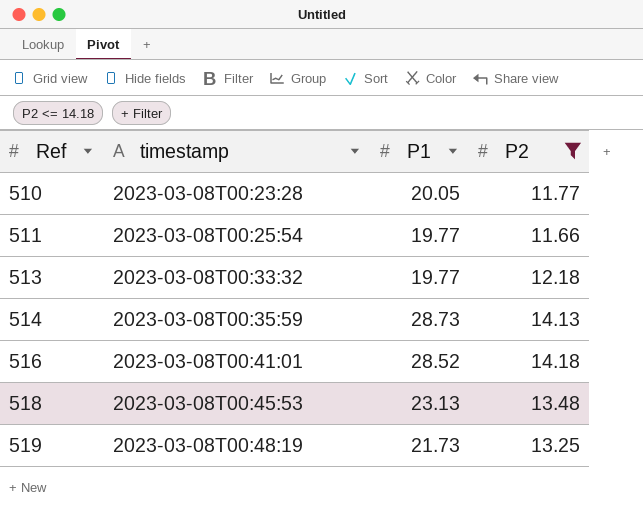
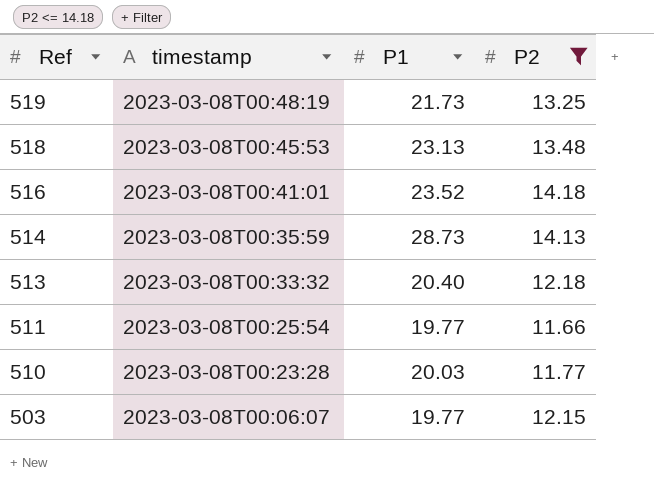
row order: Ref ascending -> Ref descending
516 | P1: 28.52 -> 23.52
513 | P1: 19.77 -> 20.40
510 | P1: 20.05 -> 20.03
row 503: none -> 2023-03-08T00:06:07 | 19.77 | 12.15

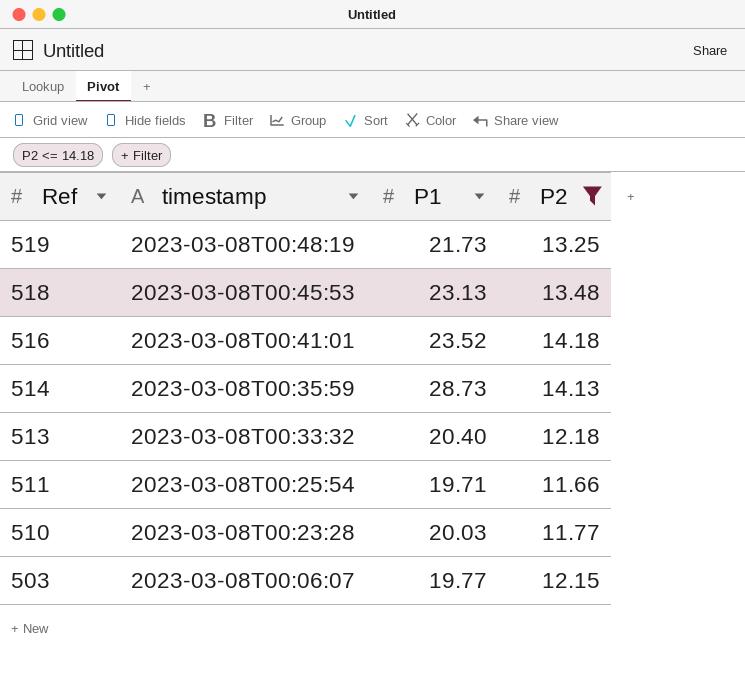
511 | P1: 19.77 -> 19.71

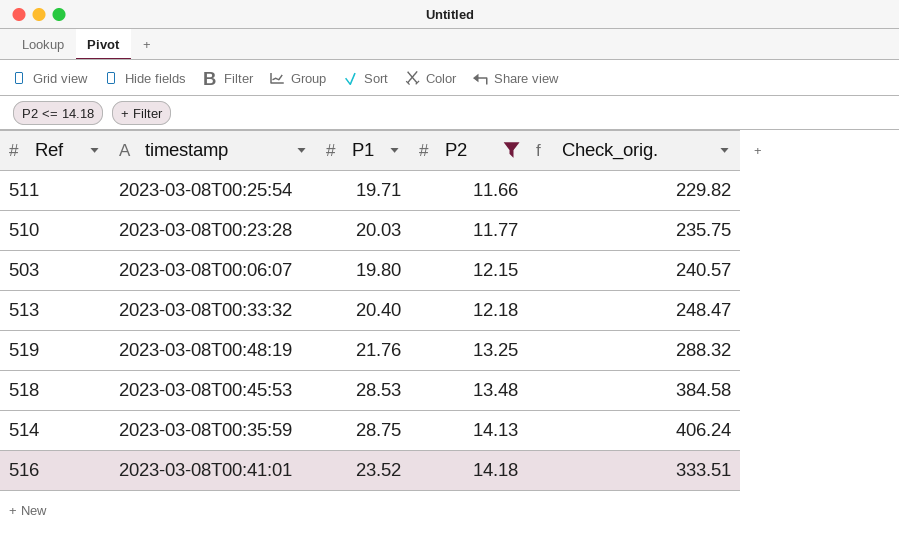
row order: Ref descending -> P2 ascending
column Check_orig. | formula: none -> [P1] * [P2]
503 | P1: 19.77 -> 19.80
519 | P1: 21.73 -> 21.76
518 | P1: 23.13 -> 28.53
514 | P1: 28.73 -> 28.75

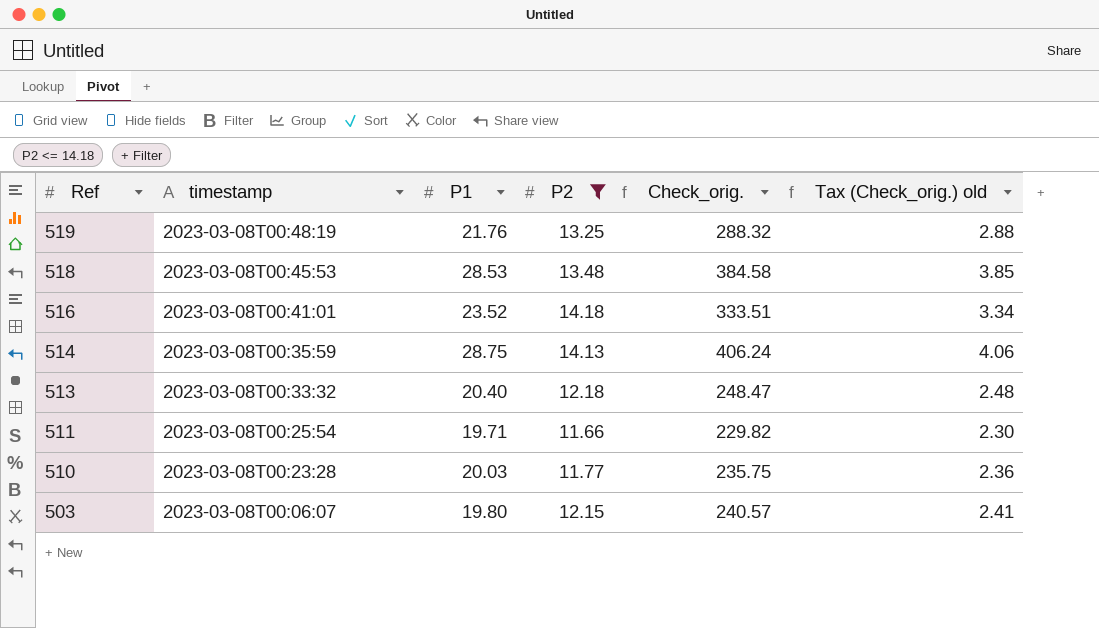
row order: P2 ascending -> Ref descending
column Tax (Check_orig.) old | formula: none -> [Check_orig.] * 0.01

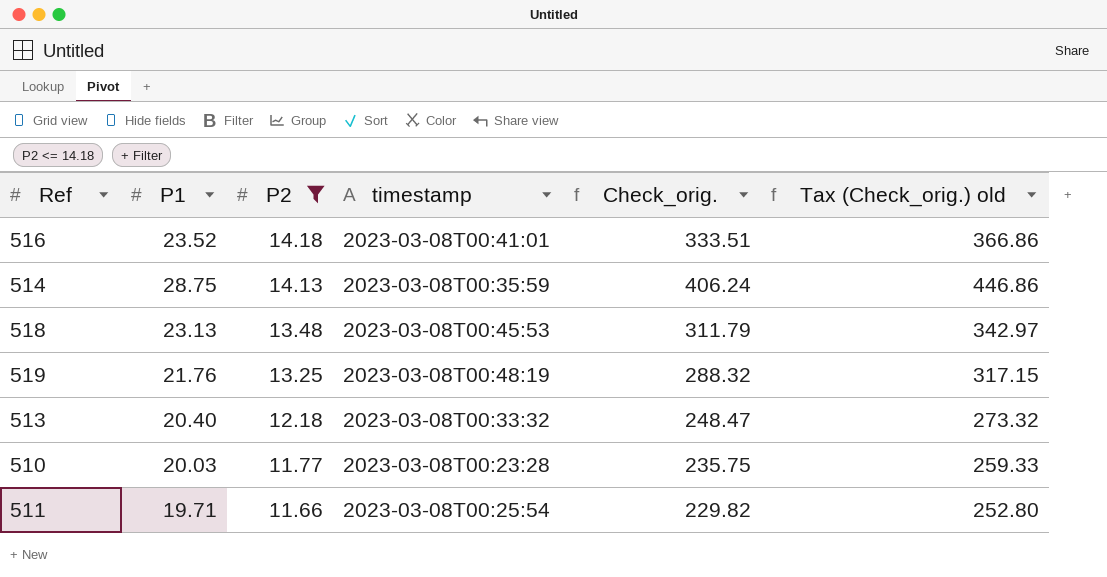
row order: Ref descending -> P2 descending
column timestamp | position: 2 -> 4
column Tax (Check_orig.) old | formula: [Check_orig.] * 0.01 -> [Check_orig.] * 1.1
row 503: 2023-03-08T00:06:07 | 19.80 | 12.15 | 240.57 | 2.41 -> none
518 | P1: 28.53 -> 23.13
518 | Check_orig.: 384.58 -> 311.79

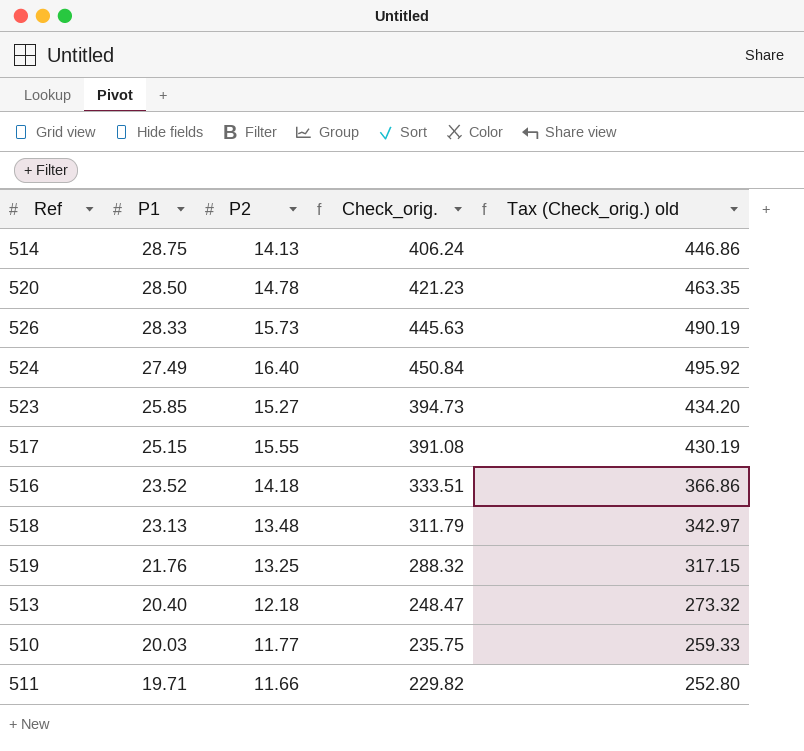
filter: P2 <= 14.18 -> none
row order: P2 descending -> P1 descending
column timestamp | position: 4 -> none

